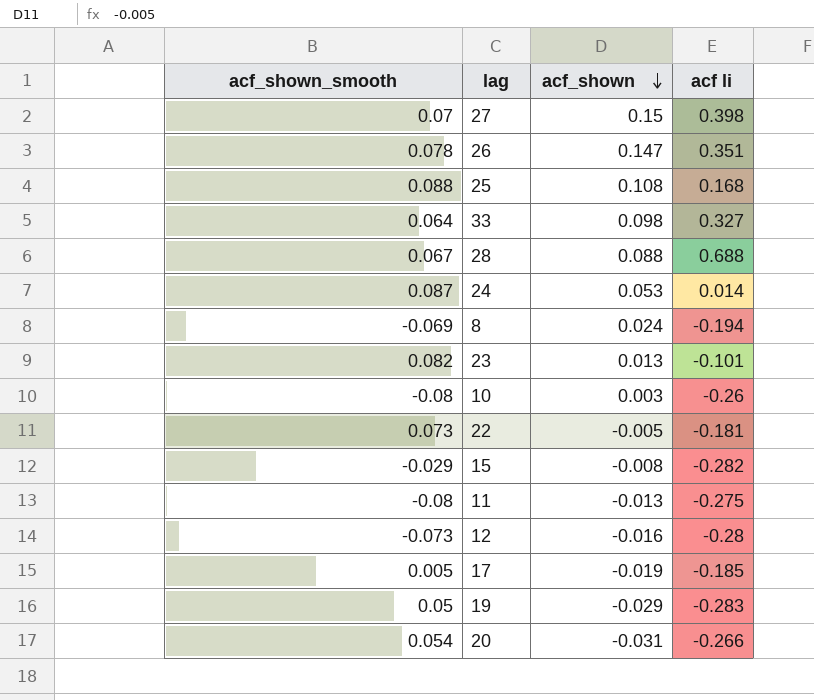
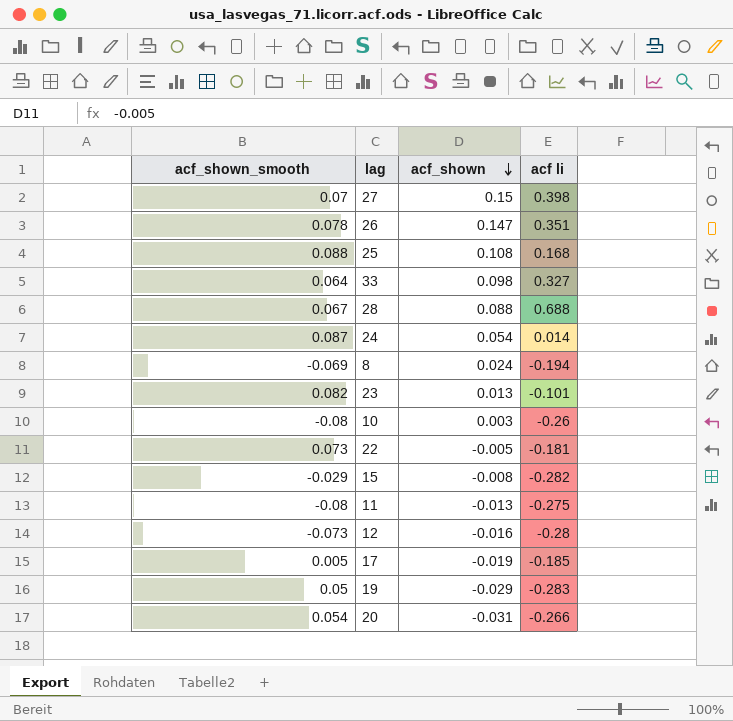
24 | acf_shown: 0.053 -> 0.054

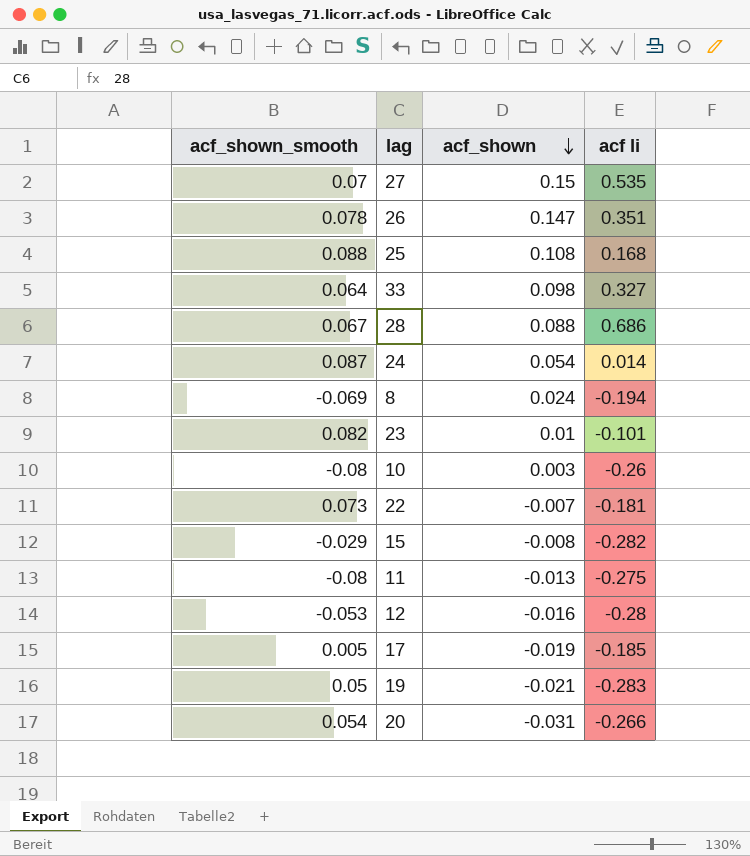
27 | acf li: 0.398 -> 0.535
28 | acf li: 0.688 -> 0.686
23 | acf_shown: 0.013 -> 0.01
22 | acf_shown: -0.005 -> -0.007
12 | acf_shown_smooth: -0.073 -> -0.053
19 | acf_shown: -0.029 -> -0.021

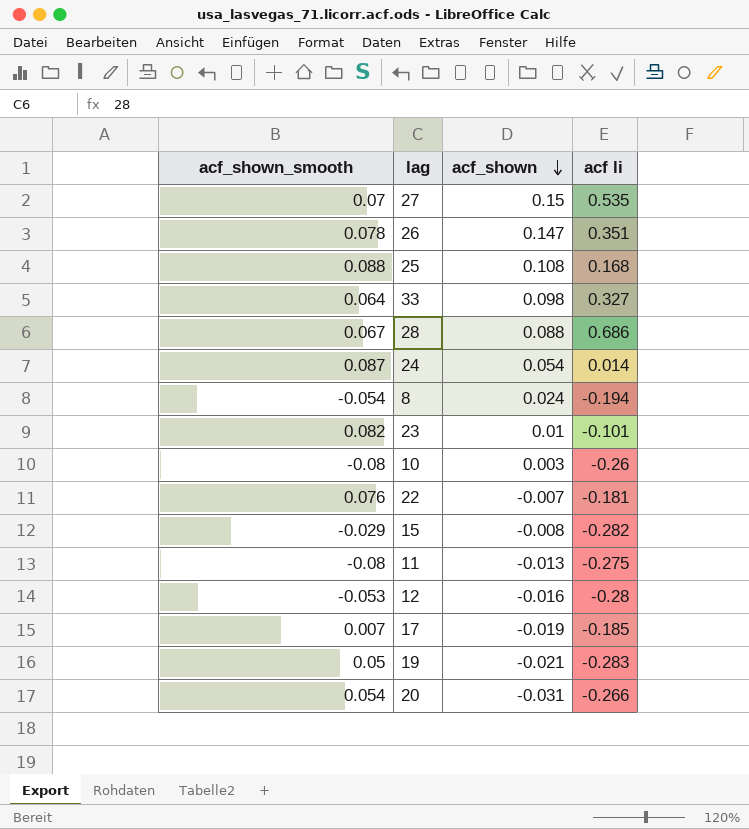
8 | acf_shown_smooth: -0.069 -> -0.054
22 | acf_shown_smooth: 0.073 -> 0.076
17 | acf_shown_smooth: 0.005 -> 0.007

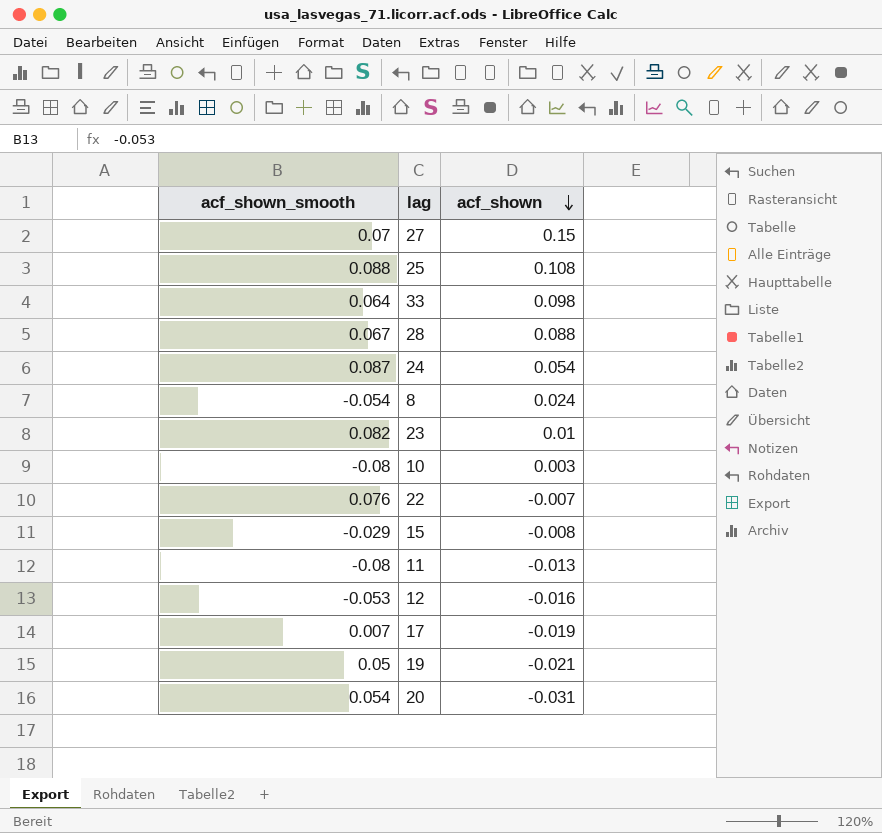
column acf li | position: 4 -> none
row 26: 0.078 | 0.147 | 0.351 -> none

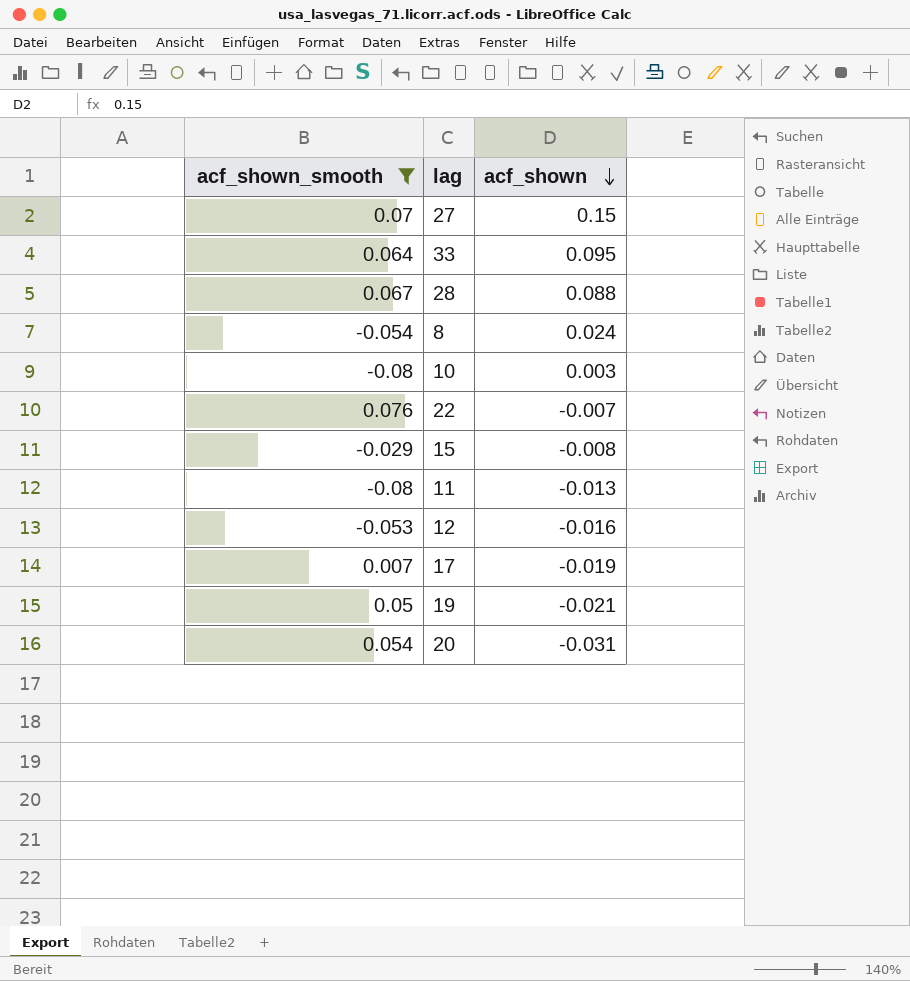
filter: none -> acf_shown_smooth <= 0.076
33 | acf_shown: 0.098 -> 0.095

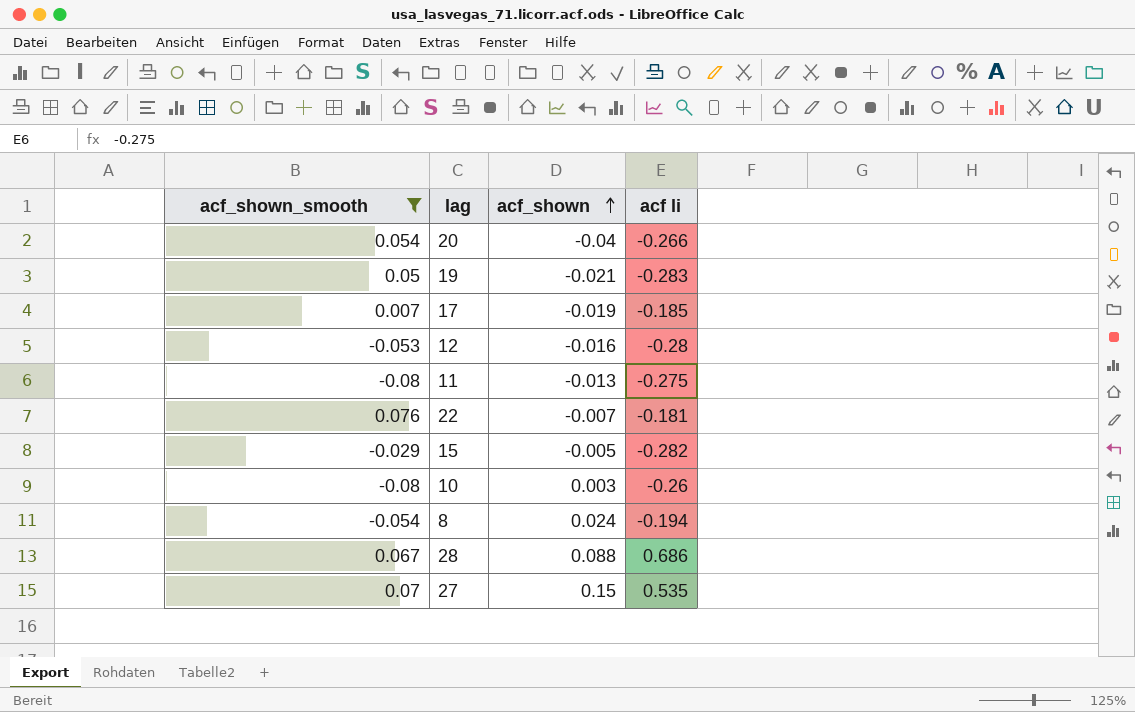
row order: acf_shown descending -> acf_shown ascending
column acf li | position: none -> 4
row 33: 0.064 | 0.095 -> none
20 | acf_shown: -0.031 -> -0.04
15 | acf_shown: -0.008 -> -0.005

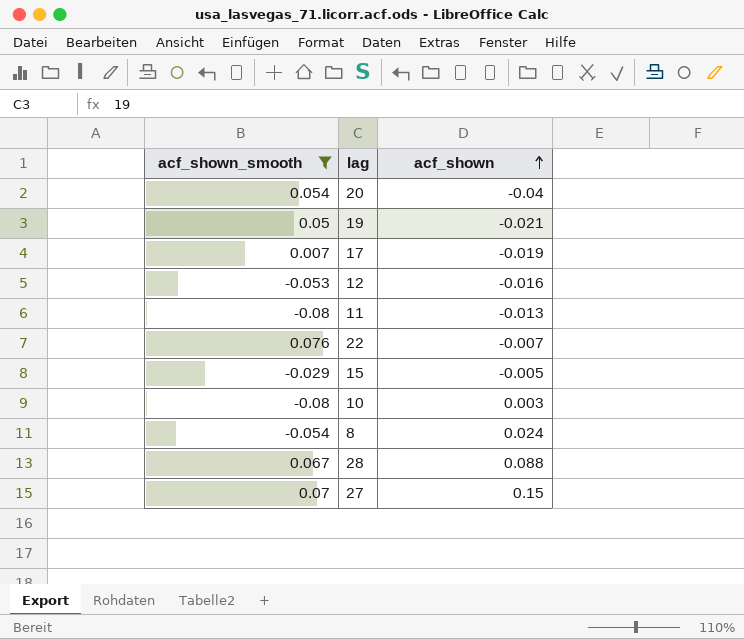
column acf li | position: 4 -> none

